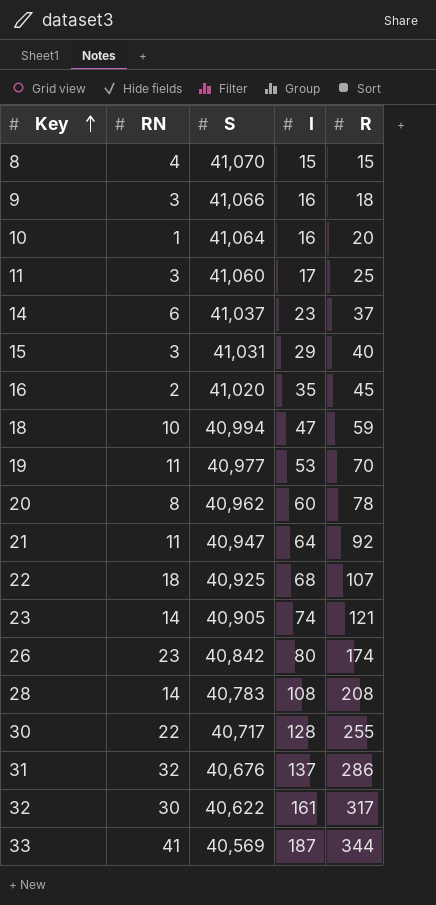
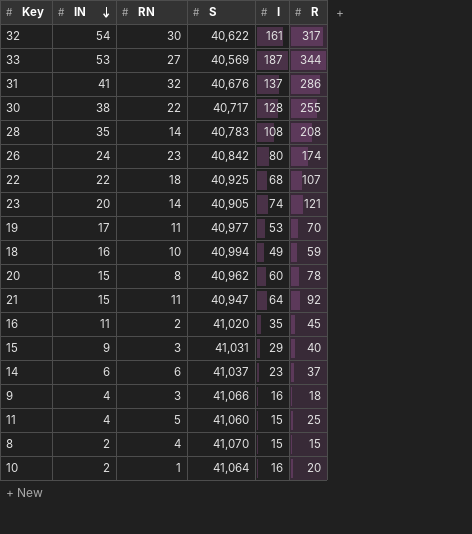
row order: Key ascending -> IN descending
column IN | position: none -> 2
33 | RN: 41 -> 27
18 | I: 47 -> 49
11 | RN: 3 -> 5
11 | I: 17 -> 15

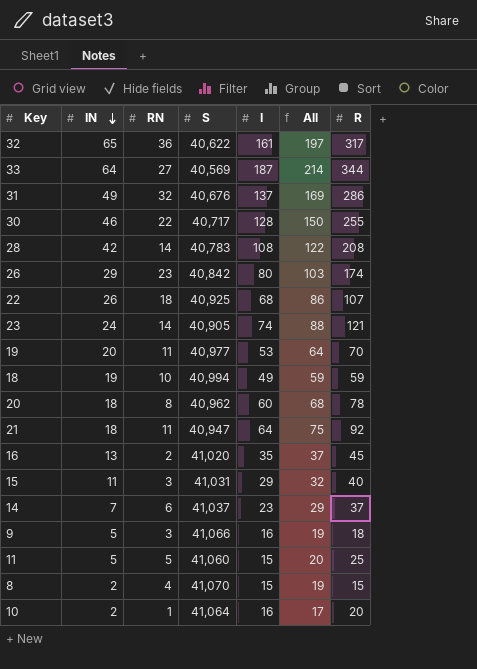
column All | formula: none -> [RN] + [I]
32 | IN: 54 -> 65
32 | RN: 30 -> 36
33 | IN: 53 -> 64
31 | IN: 41 -> 49
30 | IN: 38 -> 46
28 | IN: 35 -> 42
26 | IN: 24 -> 29
22 | IN: 22 -> 26
23 | IN: 20 -> 24
19 | IN: 17 -> 20
18 | IN: 16 -> 19
20 | IN: 15 -> 18
21 | IN: 15 -> 18
16 | IN: 11 -> 13
15 | IN: 9 -> 11
14 | IN: 6 -> 7
9 | IN: 4 -> 5
11 | IN: 4 -> 5

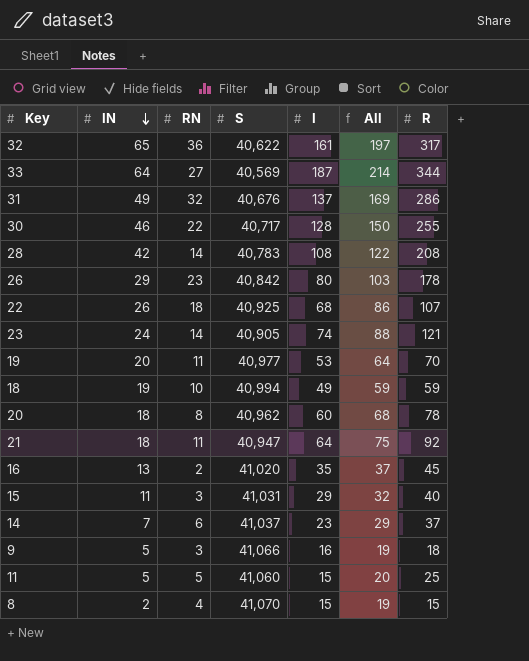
row 10: 2 | 1 | 41,064 | 16 | 17 | 20 -> none
26 | R: 174 -> 178

